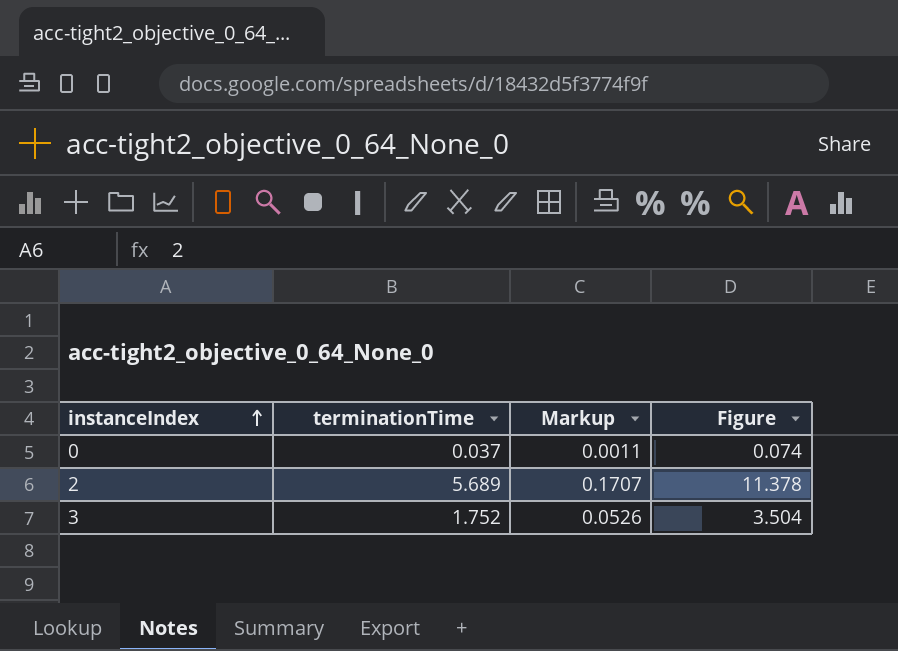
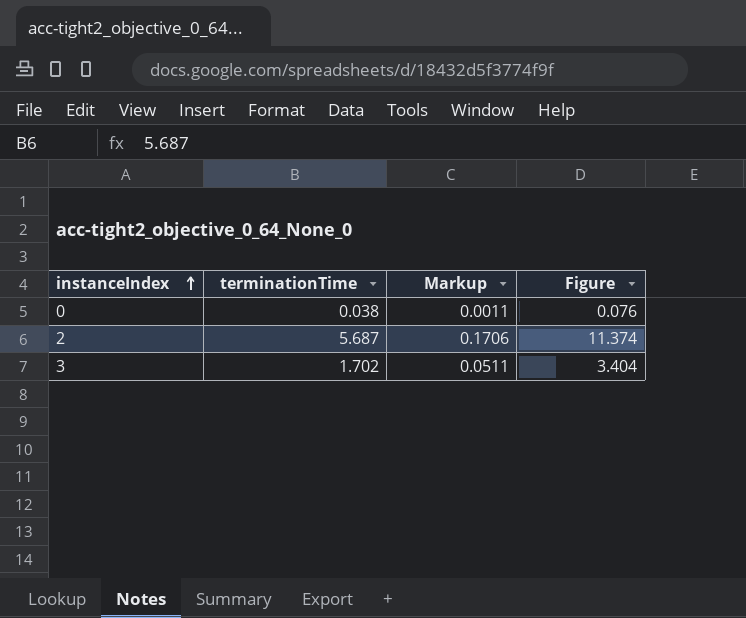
0 | terminationTime: 0.037 -> 0.038
0 | Figure: 0.074 -> 0.076
2 | terminationTime: 5.689 -> 5.687
2 | Markup: 0.1707 -> 0.1706
2 | Figure: 11.378 -> 11.374
3 | terminationTime: 1.752 -> 1.702
3 | Markup: 0.0526 -> 0.0511
3 | Figure: 3.504 -> 3.404

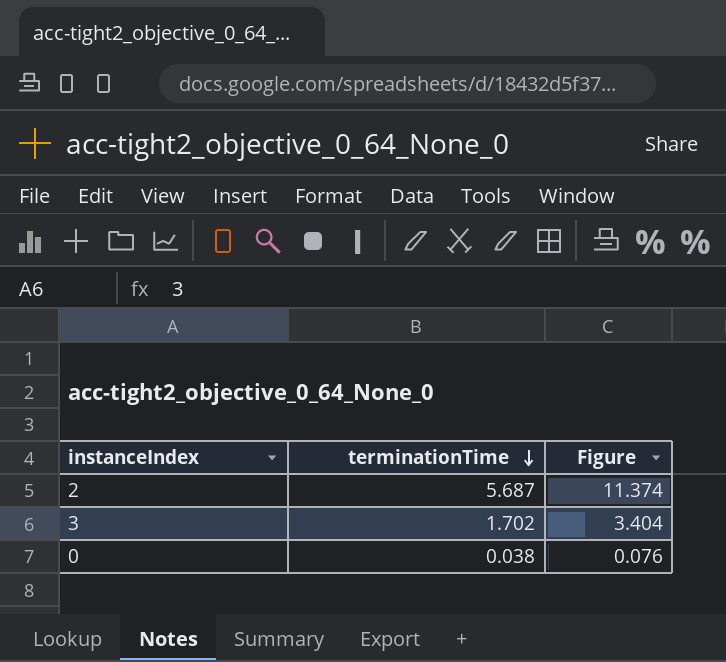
row order: instanceIndex ascending -> terminationTime descending
column Markup | formula: [terminationTime] * 0.03 -> none

